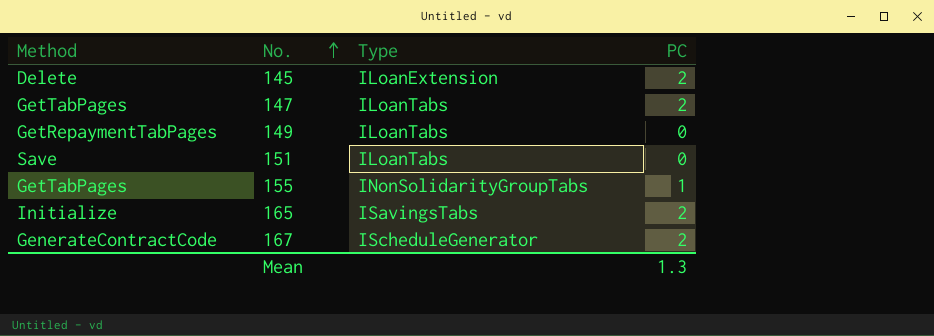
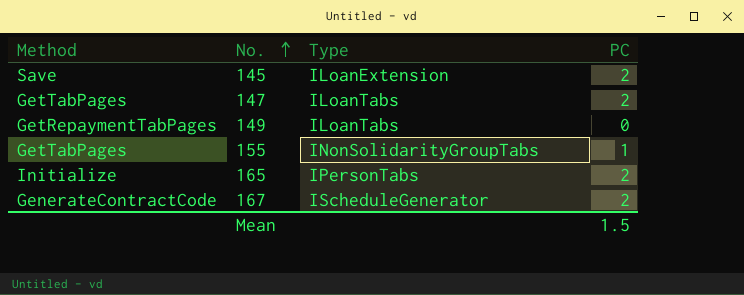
row 151: Save | ILoanTabs | 0 -> none
145 | Method: Delete -> Save
165 | Type: ISavingsTabs -> IPersonTabs
Mean | PC: 1.3 -> 1.5

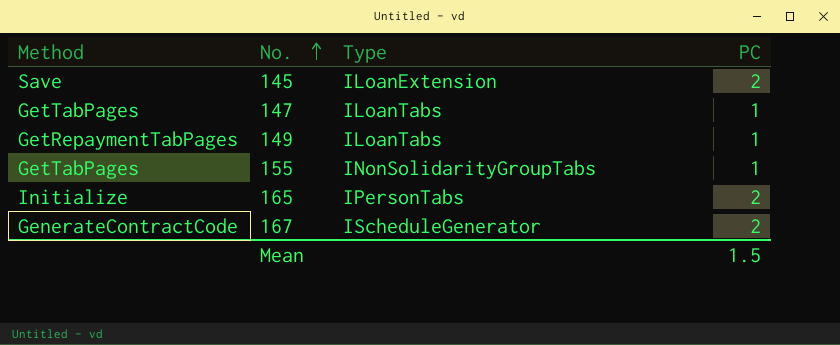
147 | PC: 2 -> 1
149 | PC: 0 -> 1

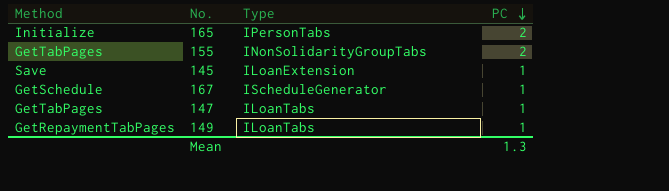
row order: No. ascending -> PC descending
155 | PC: 1 -> 2
145 | PC: 2 -> 1
167 | Method: GenerateContractCode -> GetSchedule
167 | PC: 2 -> 1
Mean | PC: 1.5 -> 1.3

